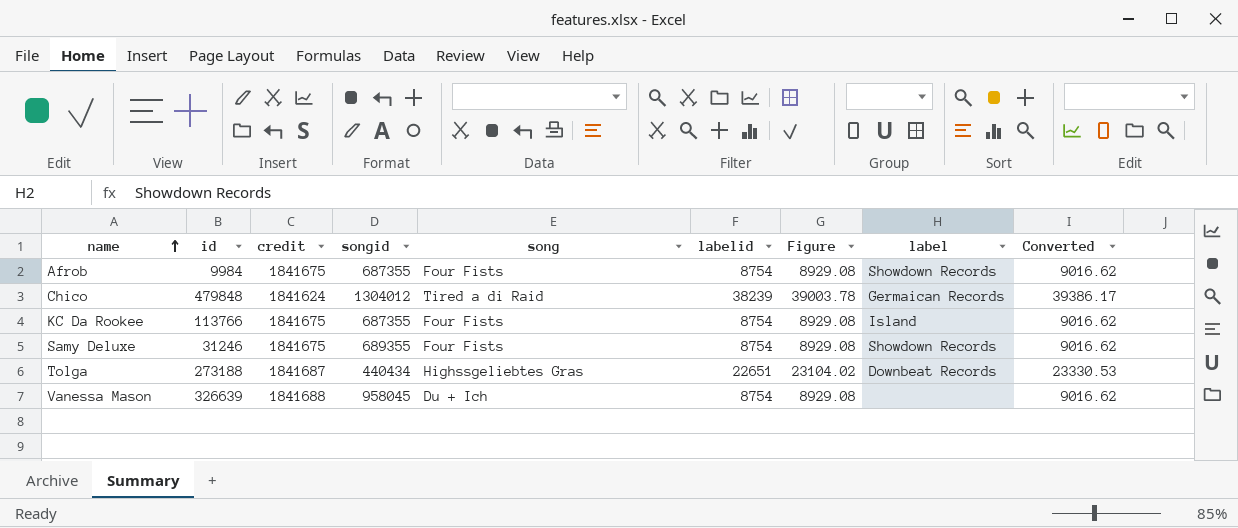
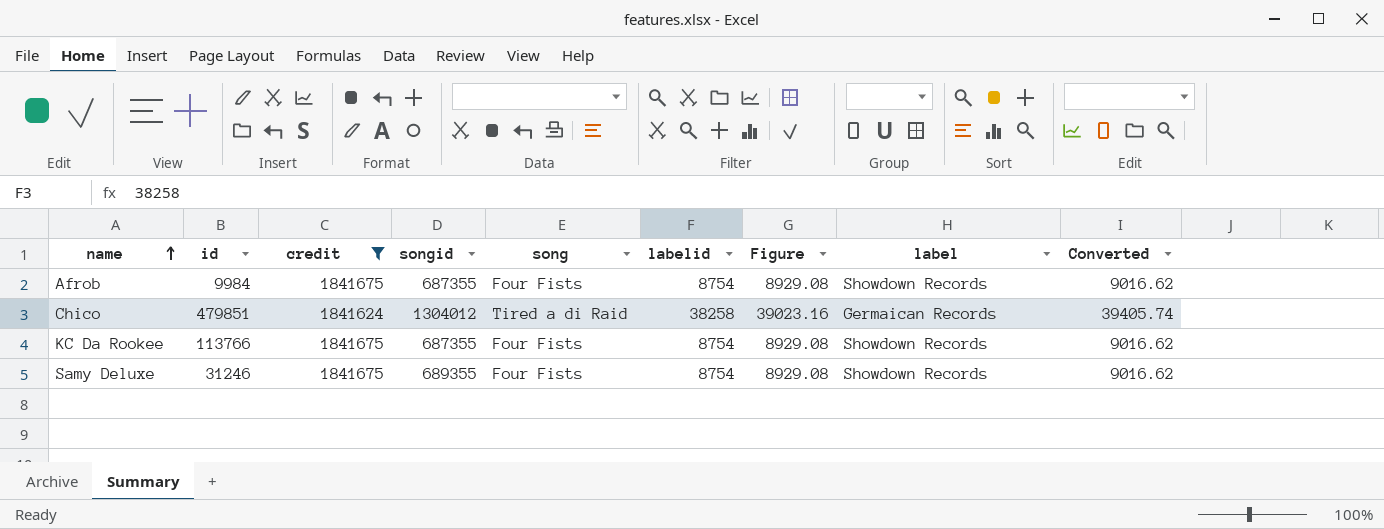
filter: none -> credit <= 1841675
Chico | id: 479848 -> 479851
Chico | labelid: 38239 -> 38258
Chico | Figure: 39003.78 -> 39023.16
Chico | Converted: 39386.17 -> 39405.74
KC Da Rookee | label: Island -> Showdown Records

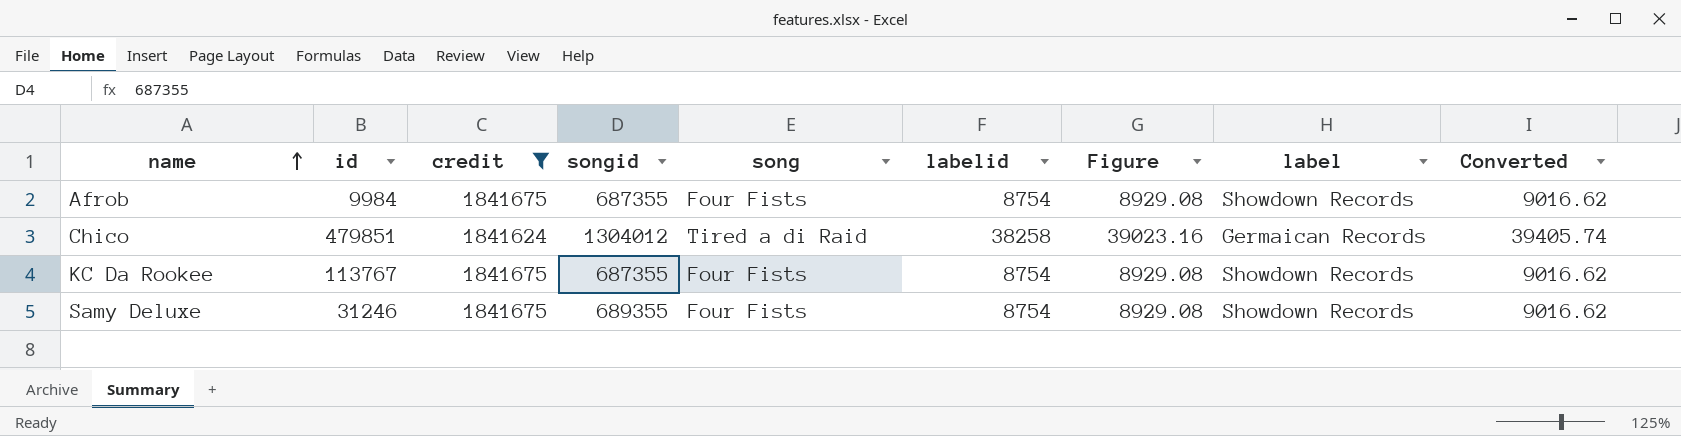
KC Da Rookee | id: 113766 -> 113767

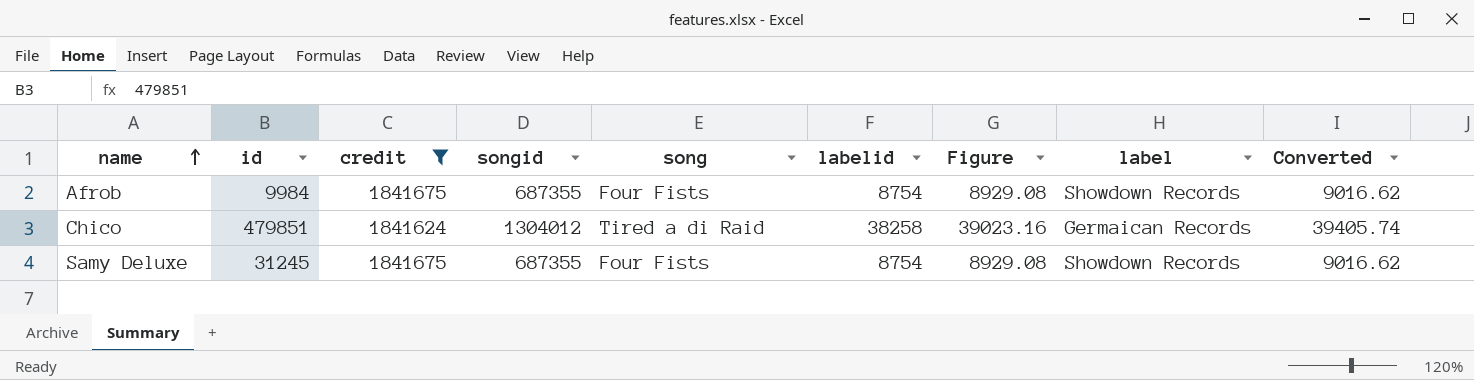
row KC Da Rookee: 113767 | 1841675 | 687355 | Four Fists | 8754 | 8929.08 | Showdown Records | 9016.62 -> none
Samy Deluxe | id: 31246 -> 31245
Samy Deluxe | songid: 689355 -> 687355

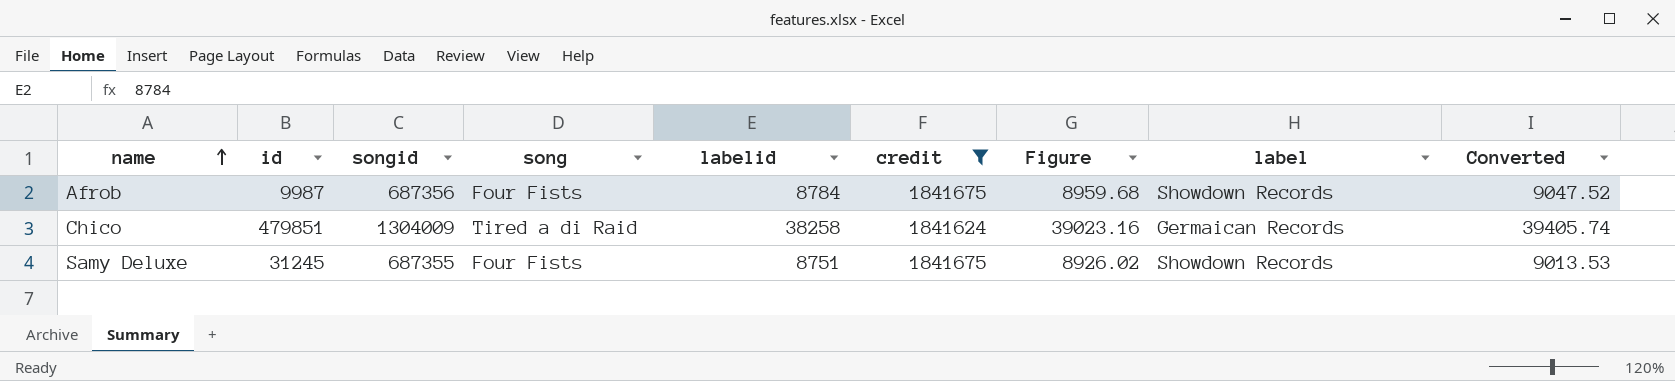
column credit | position: 3 -> 6
Afrob | id: 9984 -> 9987
Afrob | songid: 687355 -> 687356
Afrob | labelid: 8754 -> 8784
Afrob | Figure: 8929.08 -> 8959.68
Afrob | Converted: 9016.62 -> 9047.52
Chico | songid: 1304012 -> 1304009
Samy Deluxe | labelid: 8754 -> 8751
Samy Deluxe | Figure: 8929.08 -> 8926.02
Samy Deluxe | Converted: 9016.62 -> 9013.53

